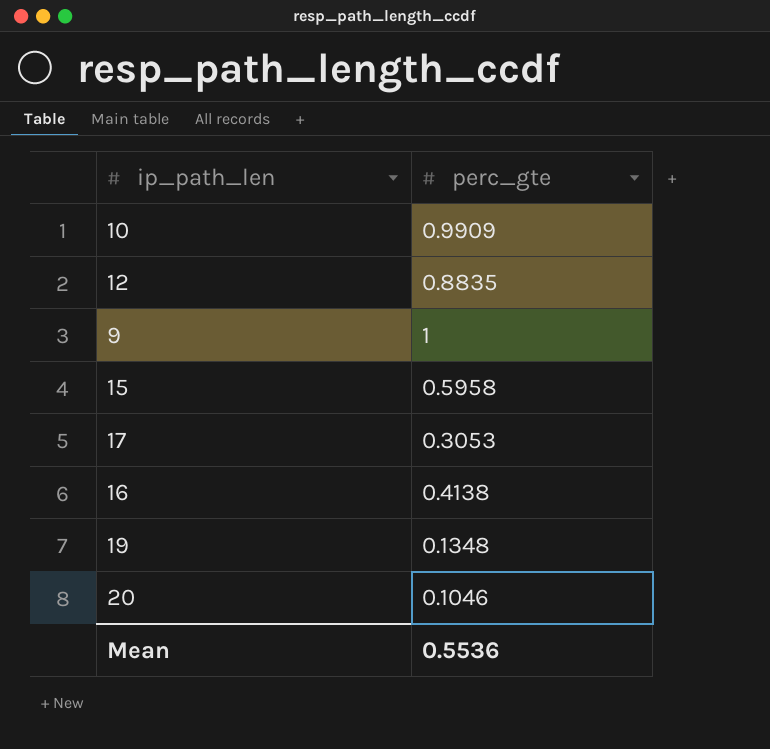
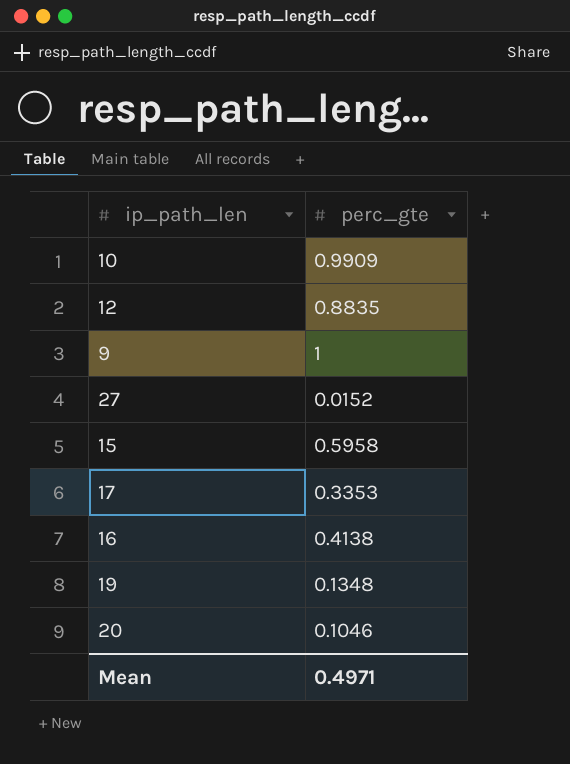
row 27: none -> 0.0152
17 | perc_gte: 0.3053 -> 0.3353
Mean | perc_gte: 0.5536 -> 0.4971

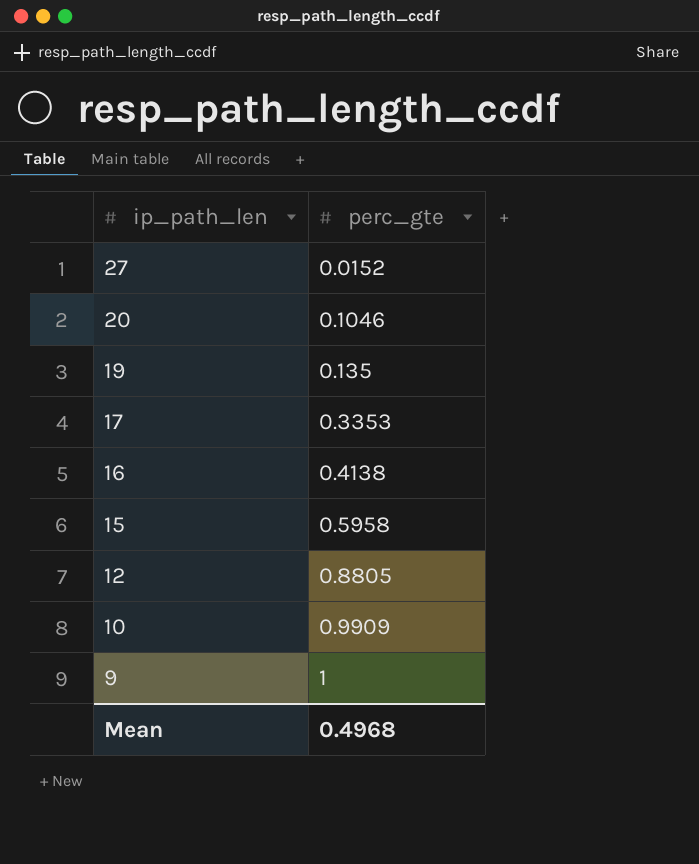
row order: none -> ip_path_len descending
19 | perc_gte: 0.1348 -> 0.135
12 | perc_gte: 0.8835 -> 0.8805
Mean | perc_gte: 0.4971 -> 0.4968

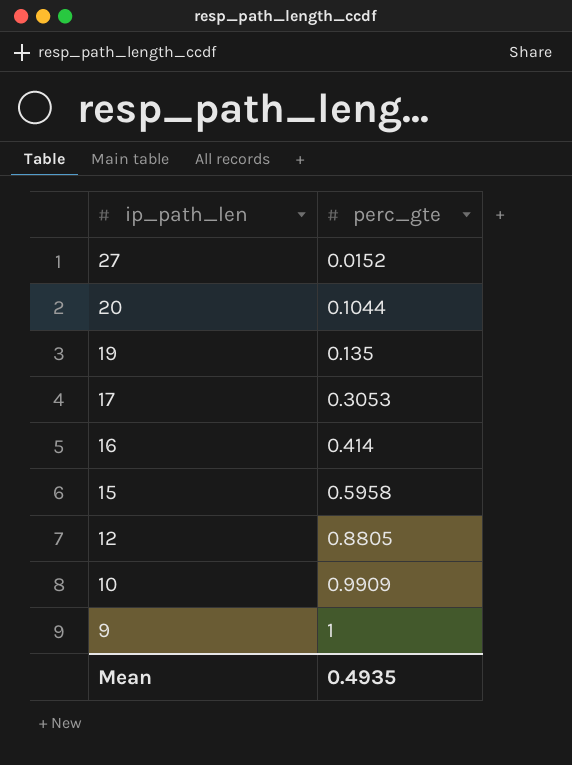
20 | perc_gte: 0.1046 -> 0.1044
17 | perc_gte: 0.3353 -> 0.3053
16 | perc_gte: 0.4138 -> 0.414
Mean | perc_gte: 0.4968 -> 0.4935

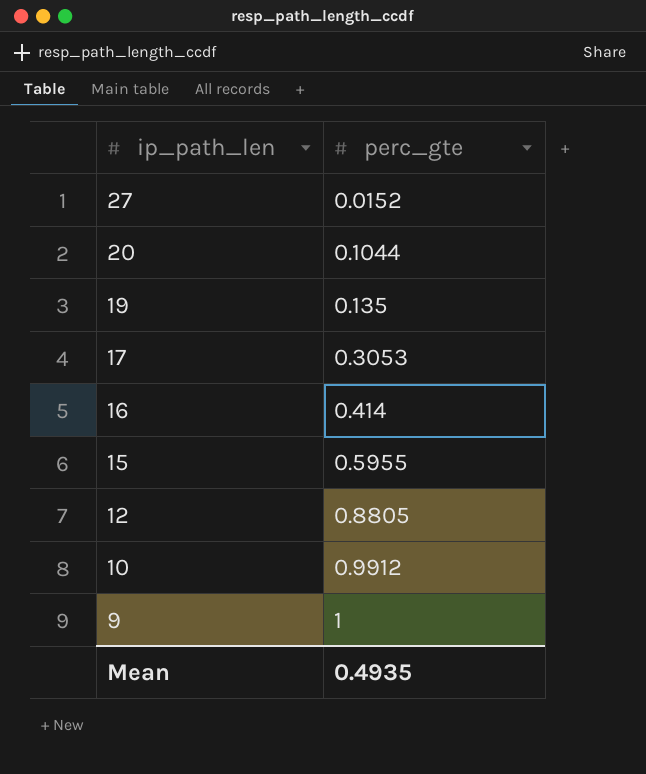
15 | perc_gte: 0.5958 -> 0.5955
10 | perc_gte: 0.9909 -> 0.9912

